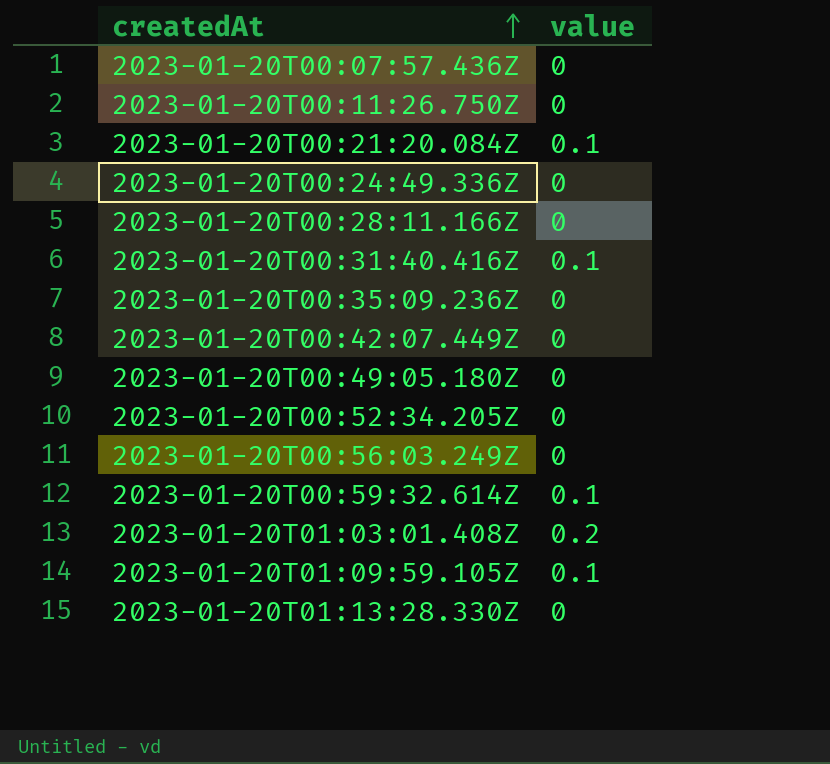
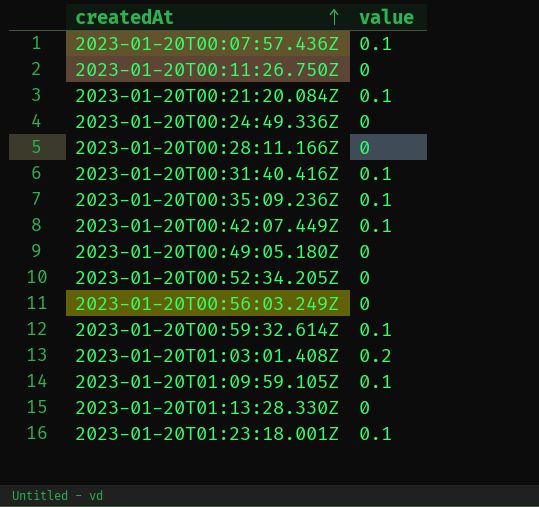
2023-01-20T00:07:57.436Z | value: 0 -> 0.1
2023-01-20T00:35:09.236Z | value: 0 -> 0.1
2023-01-20T00:42:07.449Z | value: 0 -> 0.1
row 2023-01-20T01:23:18.001Z: none -> 0.1

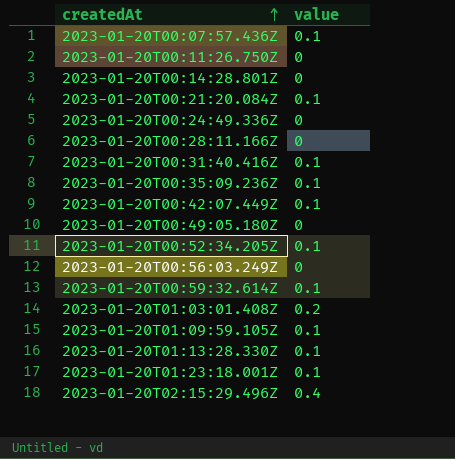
row 2023-01-20T00:14:28.801Z: none -> 0
2023-01-20T00:52:34.205Z | value: 0 -> 0.1
2023-01-20T01:13:28.330Z | value: 0 -> 0.1
row 2023-01-20T02:15:29.496Z: none -> 0.4

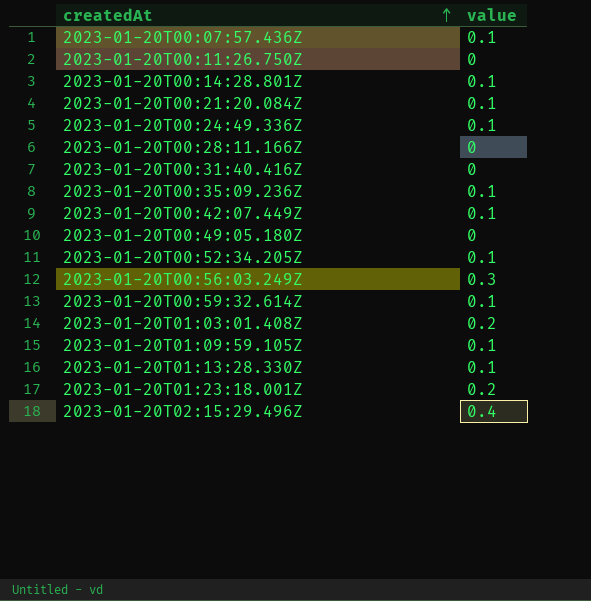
2023-01-20T00:14:28.801Z | value: 0 -> 0.1
2023-01-20T00:24:49.336Z | value: 0 -> 0.1
2023-01-20T00:31:40.416Z | value: 0.1 -> 0
2023-01-20T00:56:03.249Z | value: 0 -> 0.3
2023-01-20T01:23:18.001Z | value: 0.1 -> 0.2

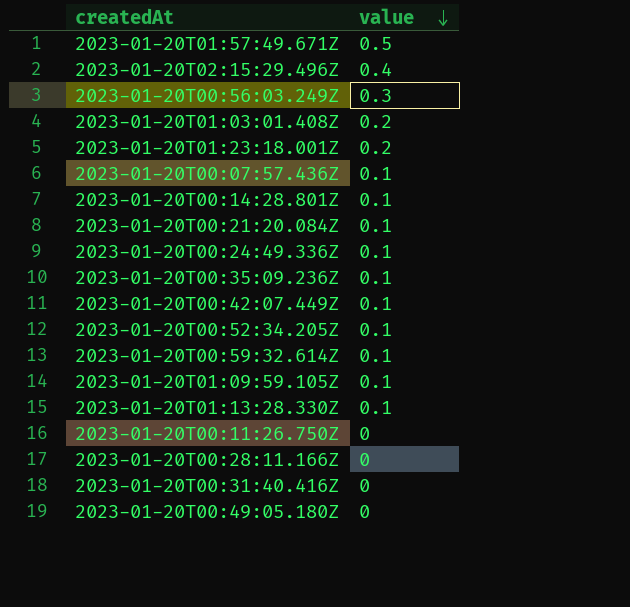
row order: createdAt ascending -> value descending
row 2023-01-20T01:57:49.671Z: none -> 0.5

